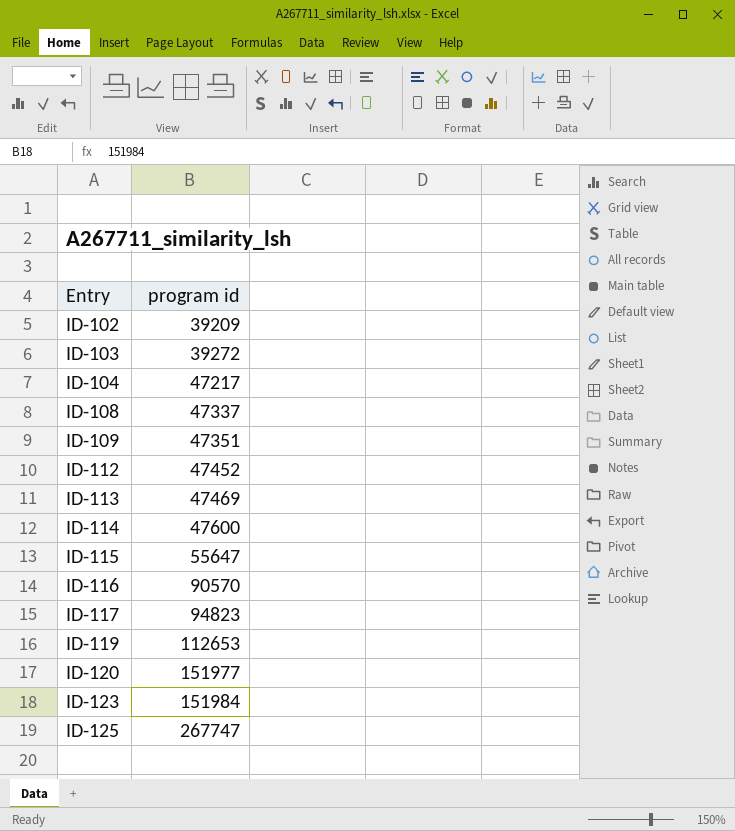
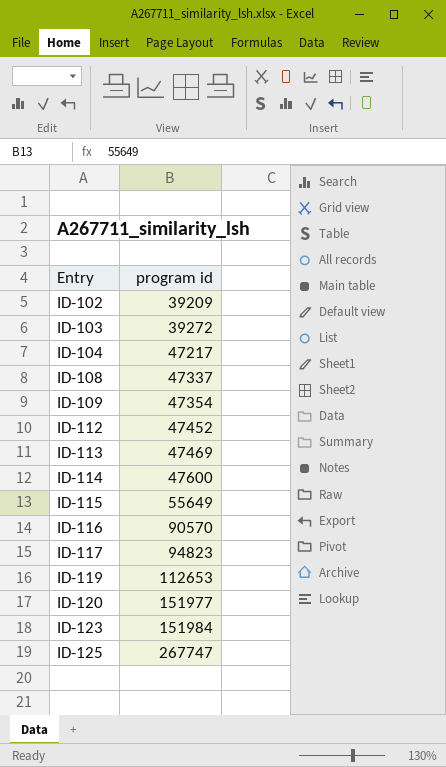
ID-109 | program id: 47351 -> 47354
ID-115 | program id: 55647 -> 55649

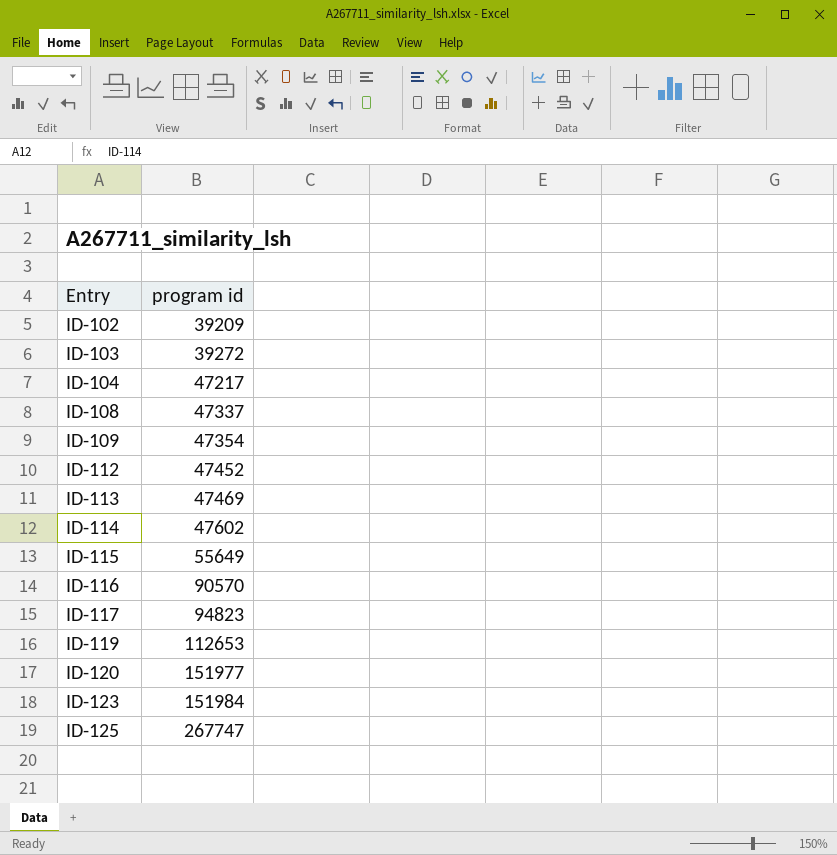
ID-114 | program id: 47600 -> 47602

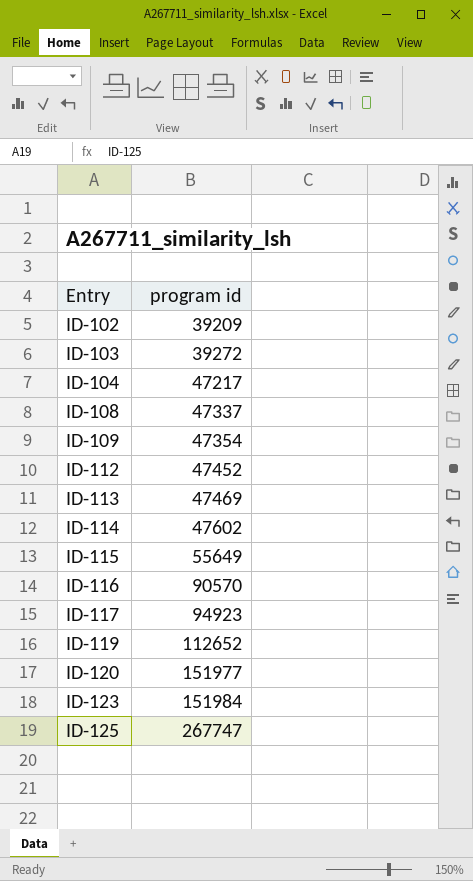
ID-117 | program id: 94823 -> 94923
ID-119 | program id: 112653 -> 112652

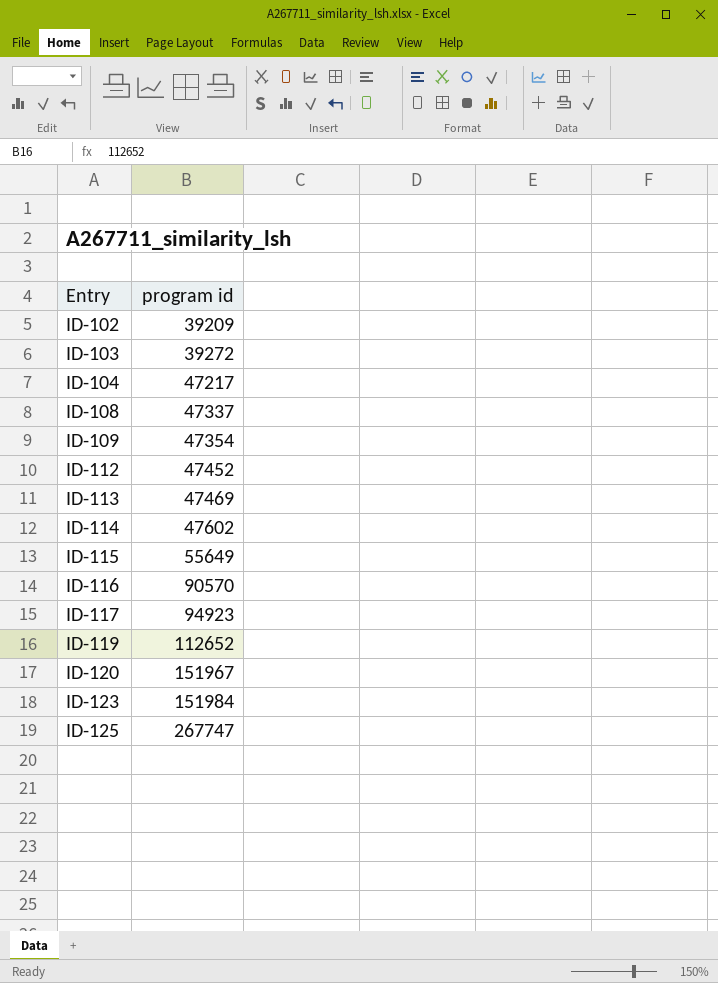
ID-120 | program id: 151977 -> 151967

